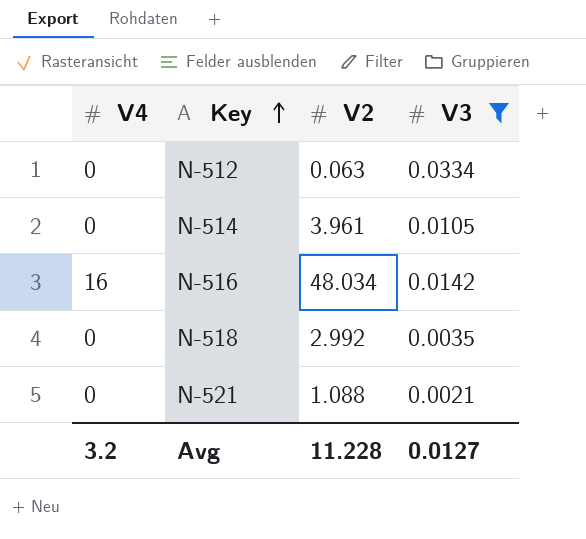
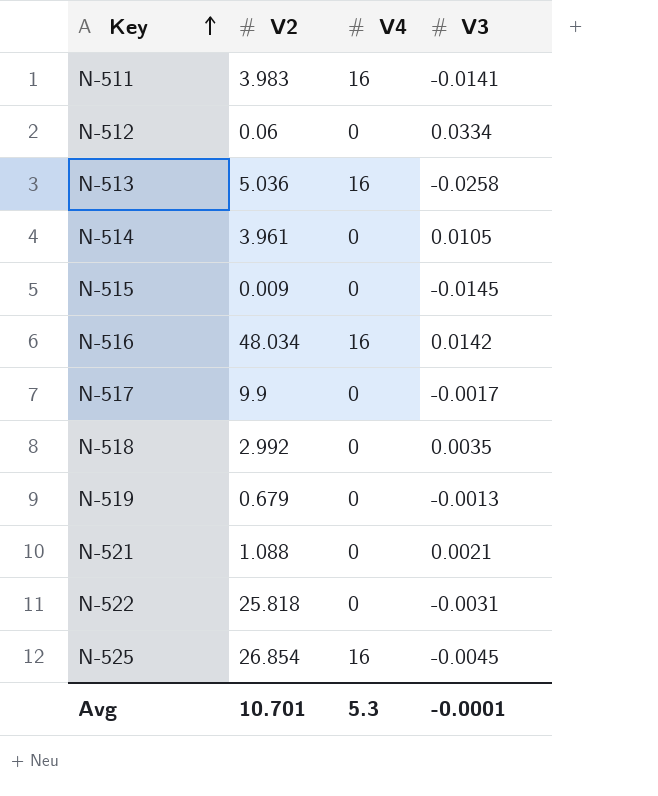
filter: V3 >= 0.0021 -> none
column V4 | position: 1 -> 3
N-512 | V2: 0.063 -> 0.06
Avg | V2: 11.228 -> 10.701
Avg | V4: 3.2 -> 5.3
Avg | V3: 0.0127 -> -0.0001

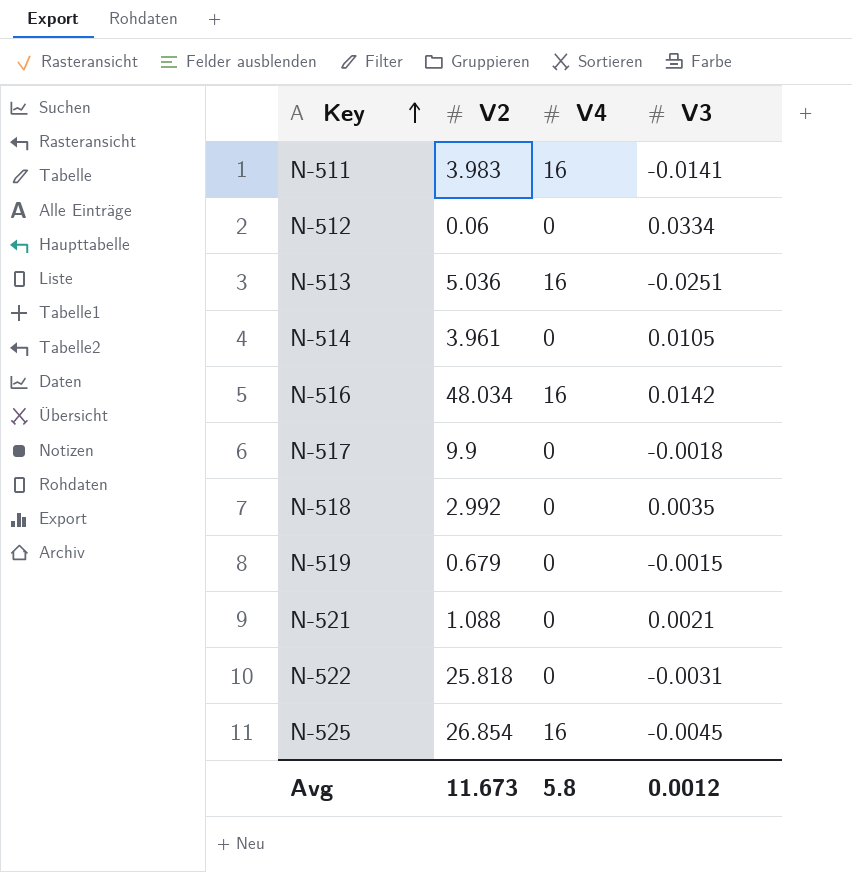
row N-515: 0.009 | 0 | -0.0145 -> none
N-513 | V3: -0.0258 -> -0.0251
N-517 | V3: -0.0017 -> -0.0018
N-519 | V3: -0.0013 -> -0.0015
Avg | V2: 10.701 -> 11.673
Avg | V4: 5.3 -> 5.8
Avg | V3: -0.0001 -> 0.0012

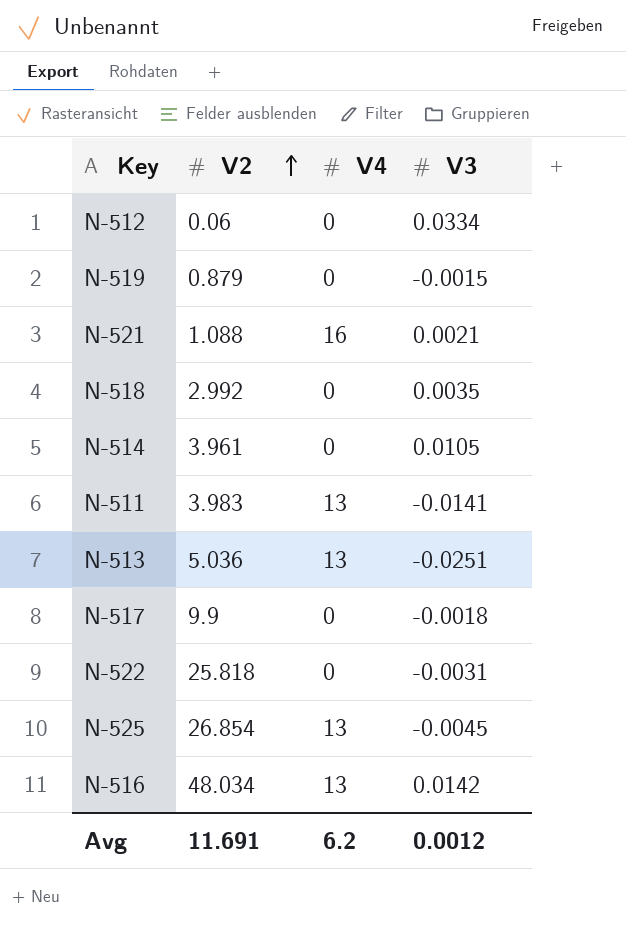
row order: Key ascending -> V2 ascending
N-519 | V2: 0.679 -> 0.879
N-521 | V4: 0 -> 16
N-511 | V4: 16 -> 13
N-513 | V4: 16 -> 13
N-525 | V4: 16 -> 13
N-516 | V4: 16 -> 13
Avg | V2: 11.673 -> 11.691
Avg | V4: 5.8 -> 6.2

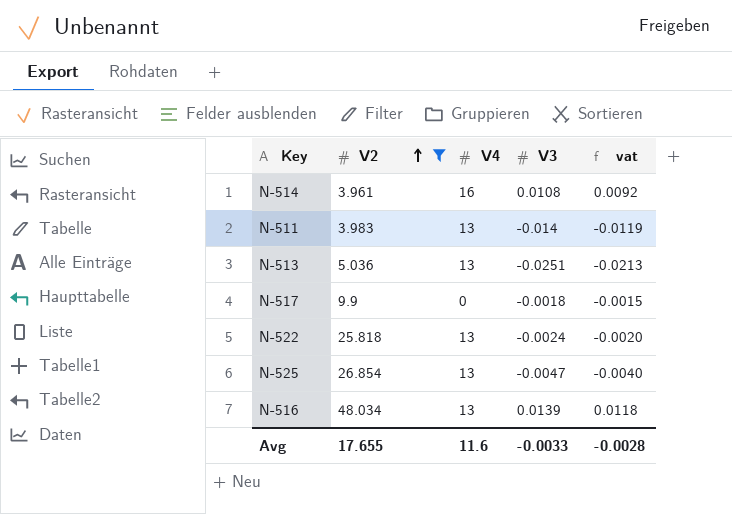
filter: none -> V2 >= 3.961
column vat | formula: none -> [V3] * 0.85
N-514 | V4: 0 -> 16
N-514 | V3: 0.0105 -> 0.0108
N-511 | V3: -0.0141 -> -0.014
N-522 | V4: 0 -> 13
N-522 | V3: -0.0031 -> -0.0024
N-525 | V3: -0.0045 -> -0.0047
N-516 | V3: 0.0142 -> 0.0139
Avg | V2: 11.691 -> 17.655
Avg | V4: 6.2 -> 11.6
Avg | V3: 0.0012 -> -0.0033

